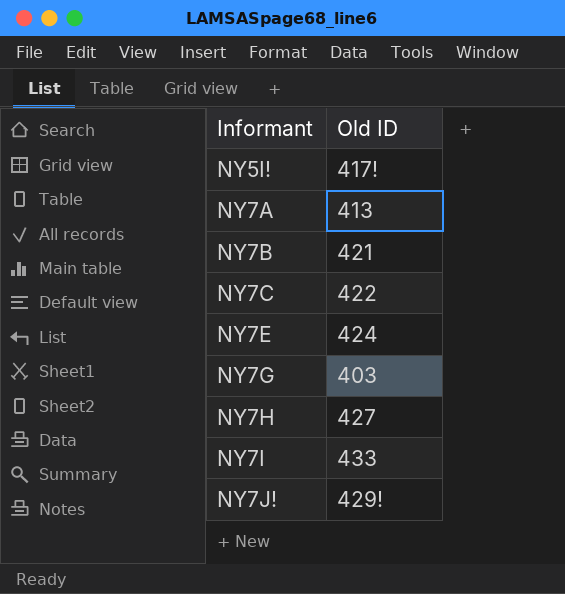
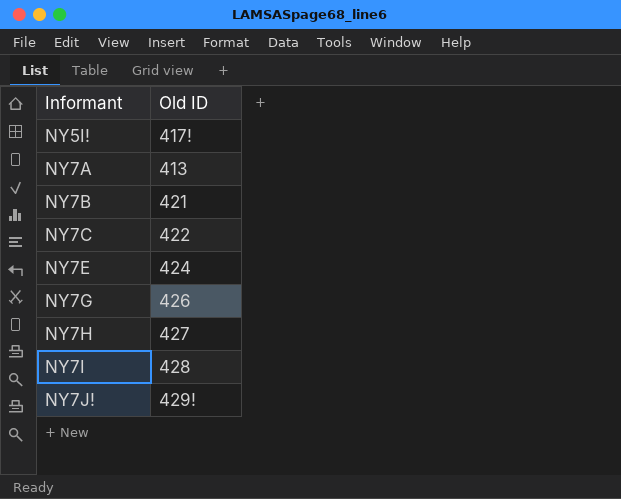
NY7G | Old ID: 403 -> 426
NY7I | Old ID: 433 -> 428

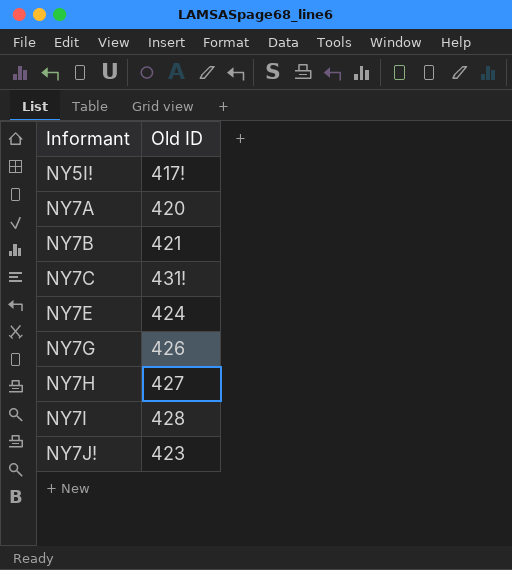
NY7A | Old ID: 413 -> 420
NY7C | Old ID: 422 -> 431!
NY7J! | Old ID: 429! -> 423

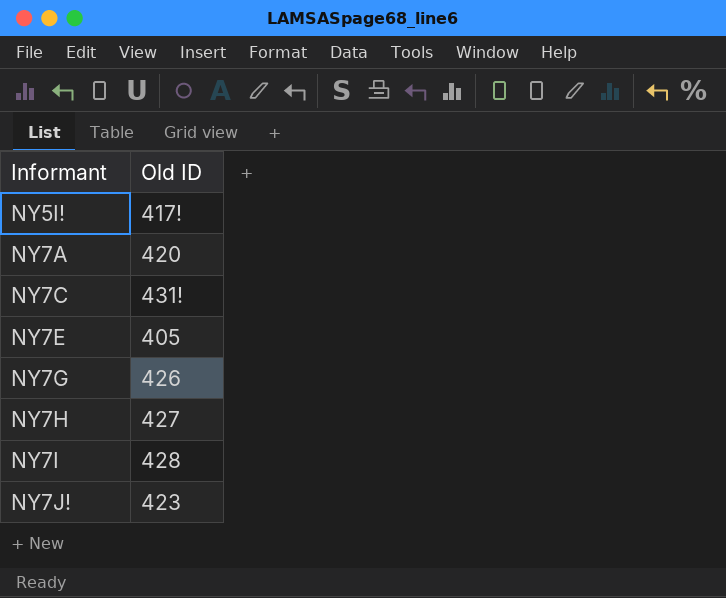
row NY7B: 421 -> none
NY7E | Old ID: 424 -> 405

